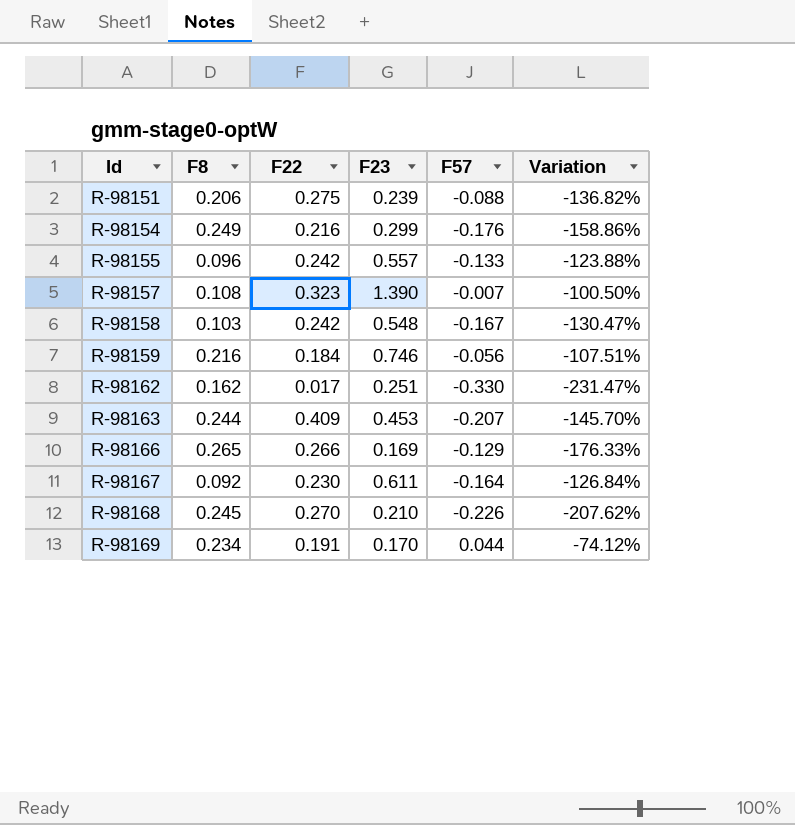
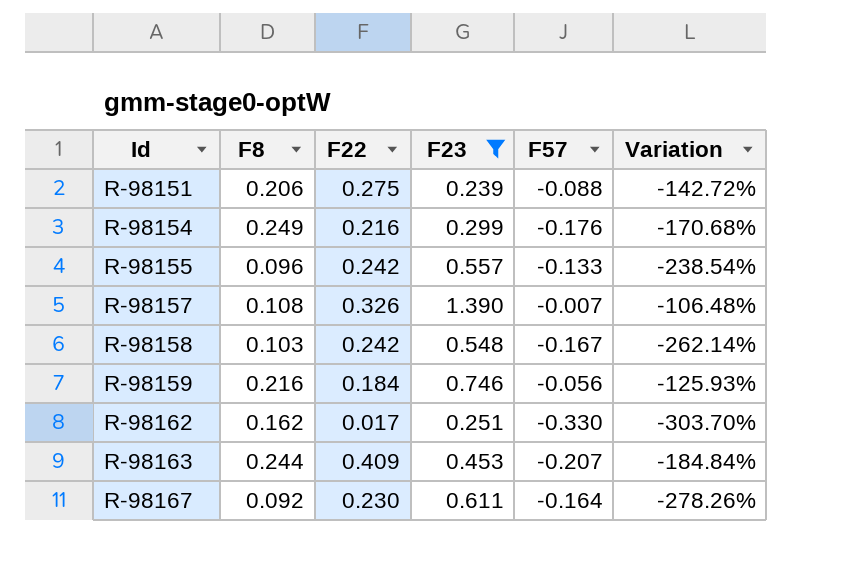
filter: none -> F23 >= 0.239
column Variation | formula: ([F57] - [F23]) / [F23] -> ([F57] - [F8]) / [F8]
R-98157 | F22: 0.323 -> 0.326

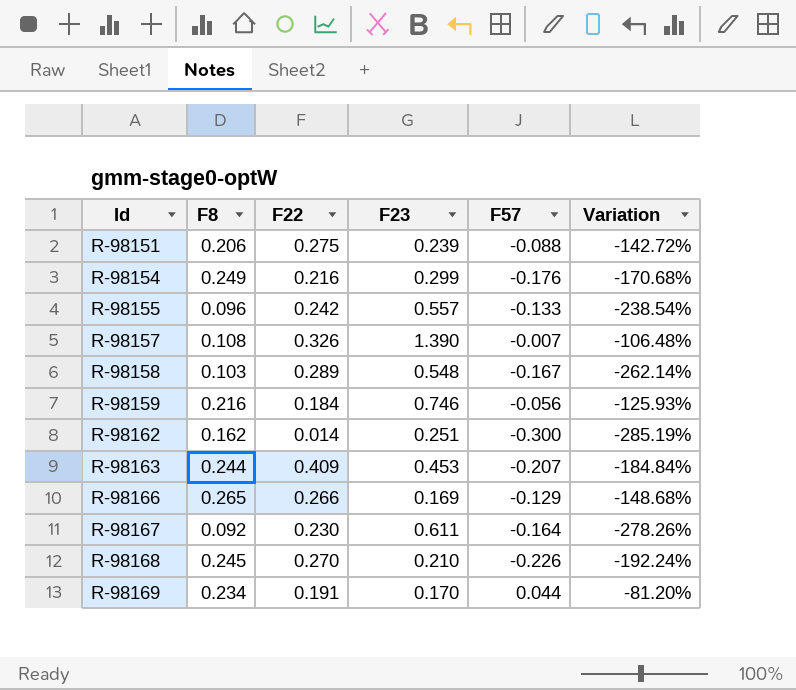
filter: F23 >= 0.239 -> none
R-98158 | F22: 0.242 -> 0.289
R-98162 | F22: 0.017 -> 0.014
R-98162 | F57: -0.330 -> -0.300
R-98162 | Variation: -303.70% -> -285.19%

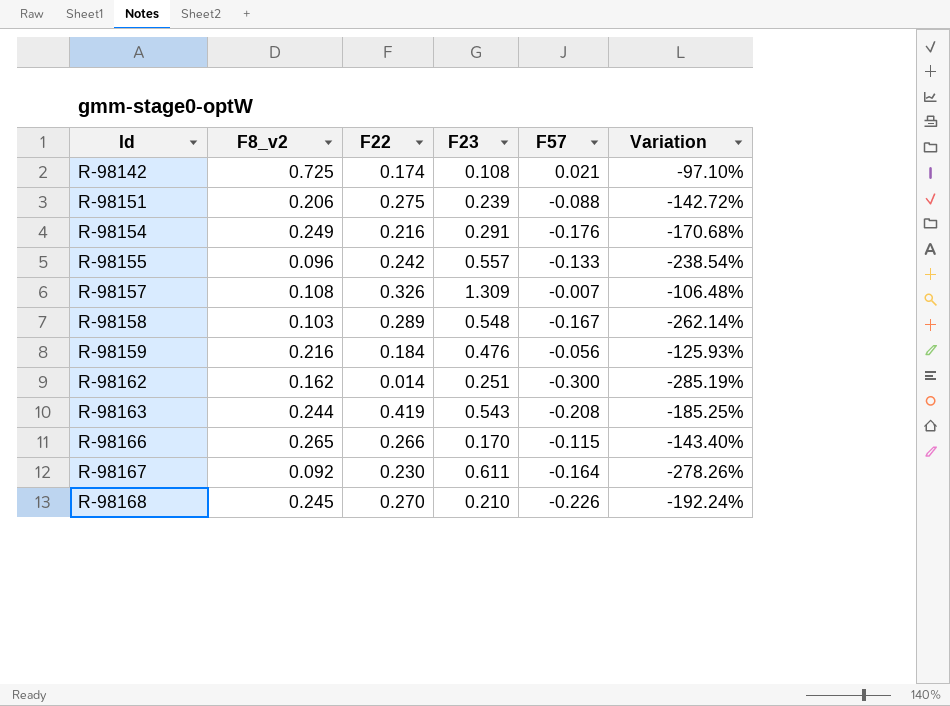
column name: F8 -> F8_v2
row R-98169: 0.234 | 0.191 | 0.170 | 0.044 | -81.20% -> none
row R-98142: none -> 0.725 | 0.174 | 0.108 | 0.021 | -97.10%
R-98154 | F23: 0.299 -> 0.291
R-98157 | F23: 1.390 -> 1.309
R-98159 | F23: 0.746 -> 0.476
R-98163 | F22: 0.409 -> 0.419
R-98163 | F23: 0.453 -> 0.543
R-98163 | F57: -0.207 -> -0.208
R-98163 | Variation: -184.84% -> -185.25%
R-98166 | F23: 0.169 -> 0.170
R-98166 | F57: -0.129 -> -0.115
R-98166 | Variation: -148.68% -> -143.40%

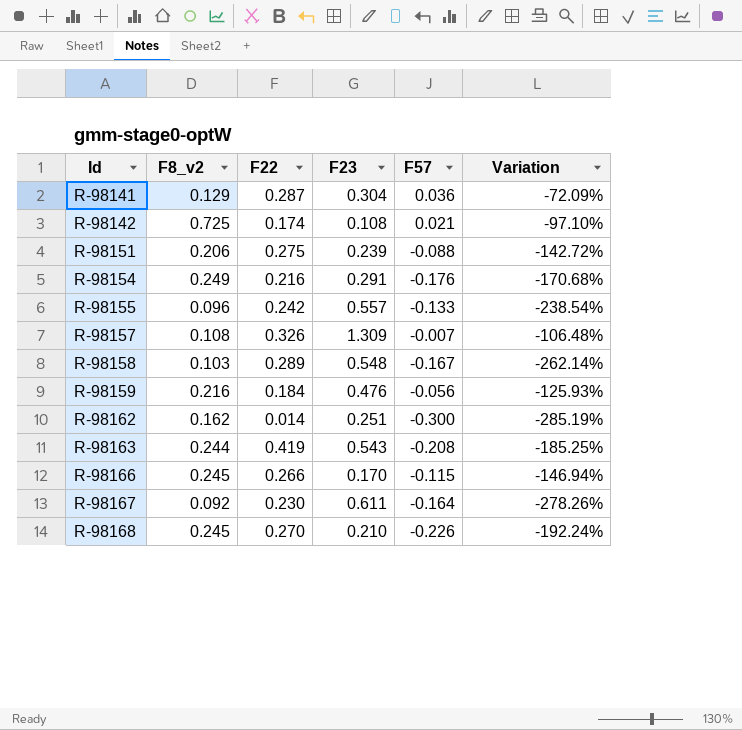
row R-98141: none -> 0.129 | 0.287 | 0.304 | 0.036 | -72.09%
R-98166 | F8_v2: 0.265 -> 0.245
R-98166 | Variation: -143.40% -> -146.94%

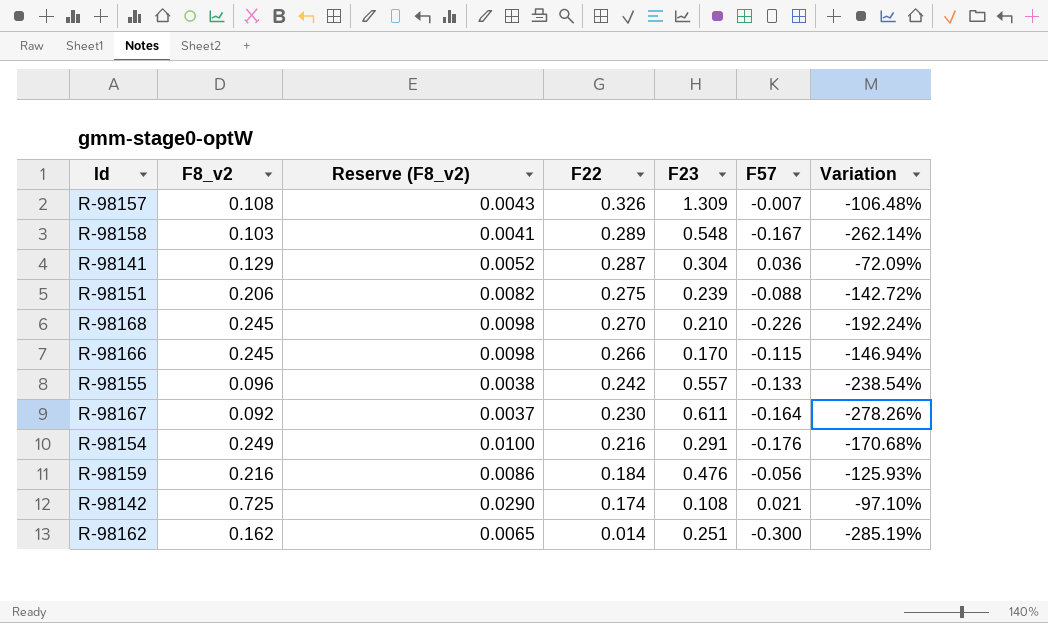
row order: Id ascending -> F22 descending
column Reserve (F8_v2) | formula: none -> [F8_v2] * 0.04
row R-98163: 0.244 | 0.419 | 0.543 | -0.208 | -185.25% -> none

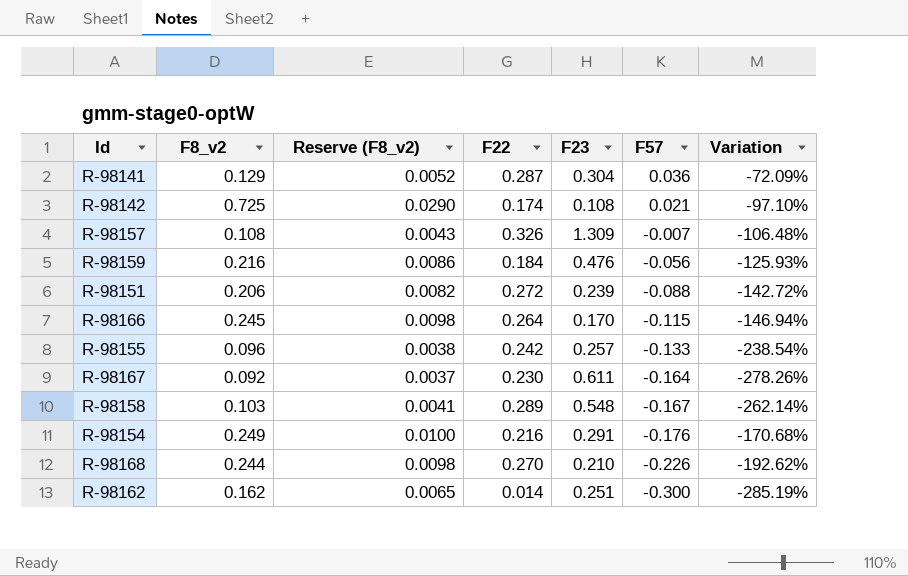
row order: F22 descending -> F57 descending
R-98151 | F22: 0.275 -> 0.272
R-98166 | F22: 0.266 -> 0.264
R-98155 | F23: 0.557 -> 0.257
R-98168 | F8_v2: 0.245 -> 0.244
R-98168 | Variation: -192.24% -> -192.62%

